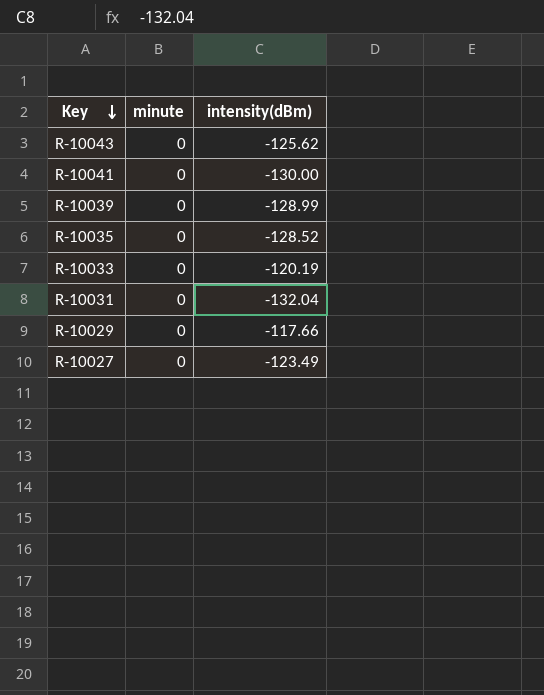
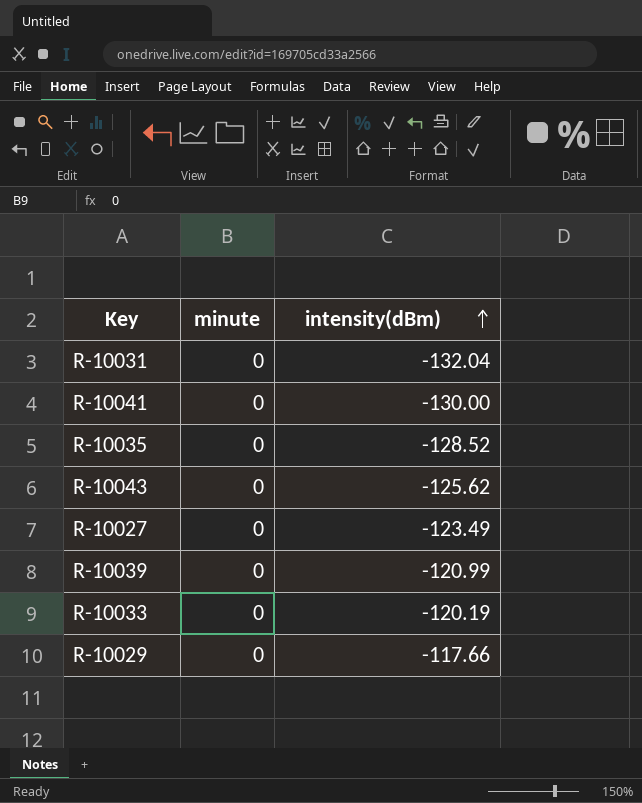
row order: Key descending -> intensity(dBm) ascending
R-10039 | intensity(dBm): -128.99 -> -120.99

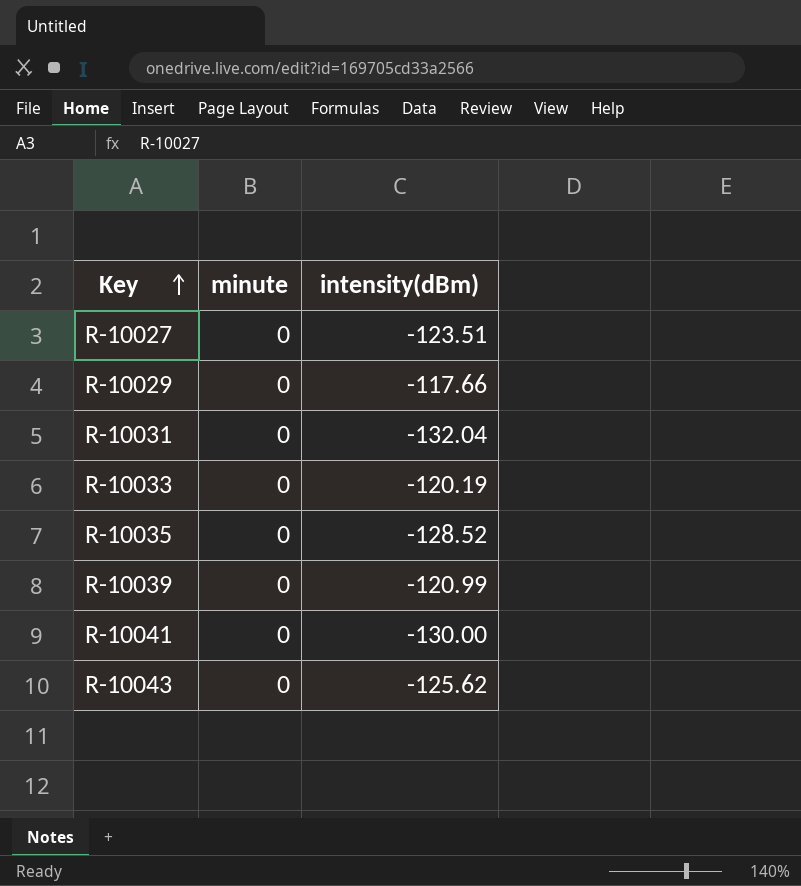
row order: intensity(dBm) ascending -> Key ascending
R-10027 | intensity(dBm): -123.49 -> -123.51

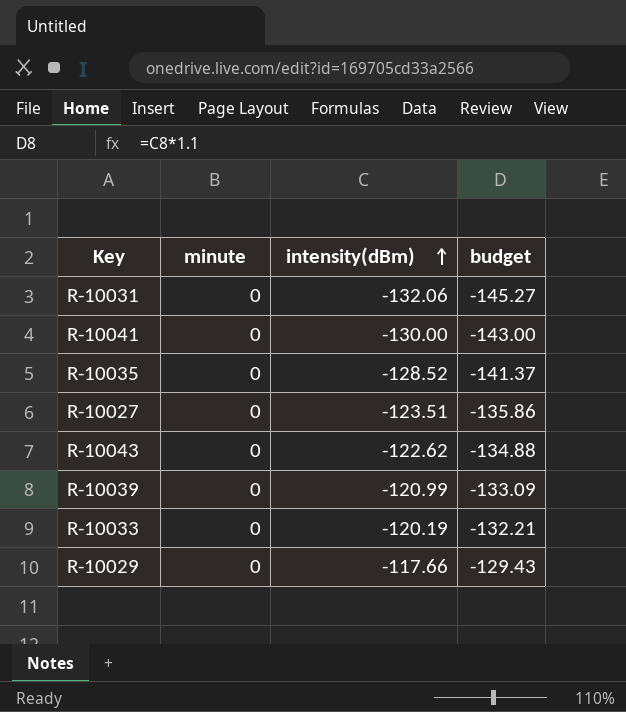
row order: Key ascending -> intensity(dBm) ascending
column budget | formula: none -> [intensity(dBm)] * 1.1
R-10031 | intensity(dBm): -132.04 -> -132.06
R-10043 | intensity(dBm): -125.62 -> -122.62

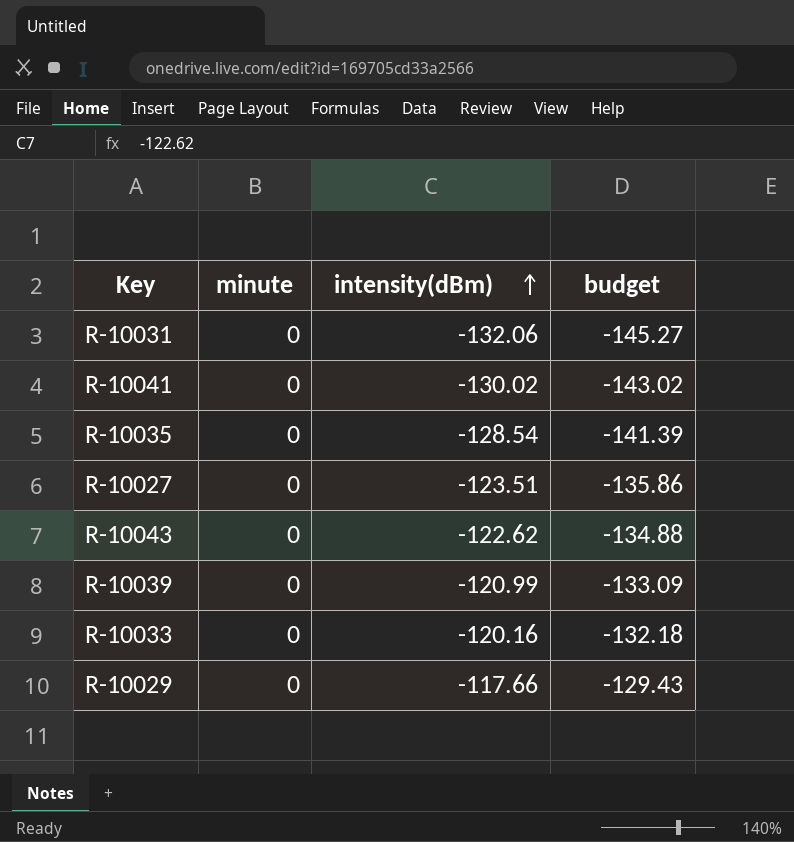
R-10041 | intensity(dBm): -130.00 -> -130.02
R-10041 | budget: -143.00 -> -143.02
R-10035 | intensity(dBm): -128.52 -> -128.54
R-10035 | budget: -141.37 -> -141.39
R-10033 | intensity(dBm): -120.19 -> -120.16
R-10033 | budget: -132.21 -> -132.18

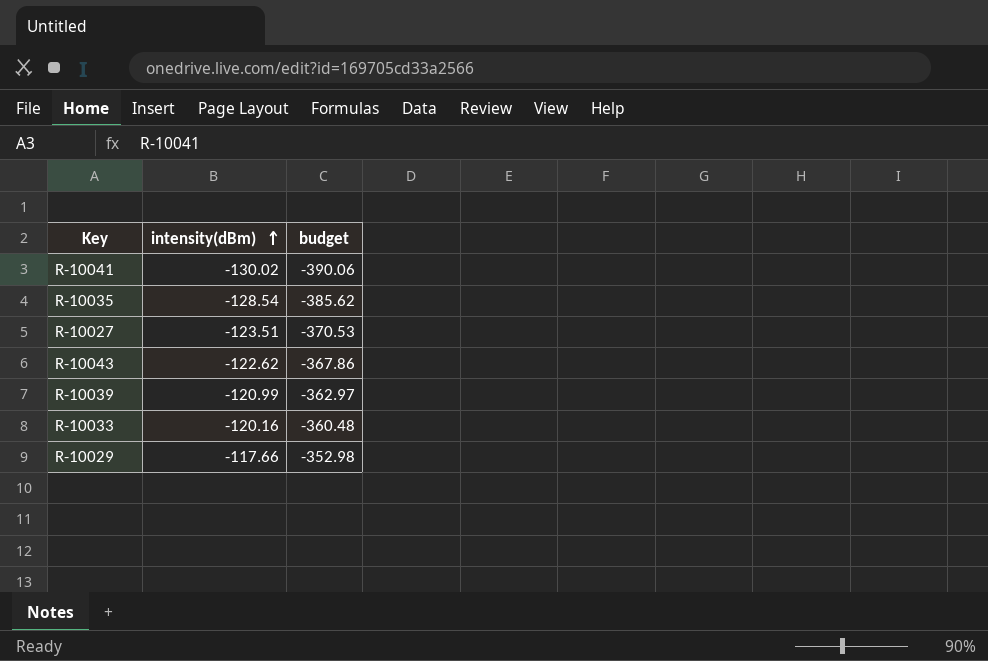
column minute | position: 2 -> none
column budget | formula: [intensity(dBm)] * 1.1 -> [intensity(dBm)] * 3
row R-10031: 0 | -132.06 | -145.27 -> none

